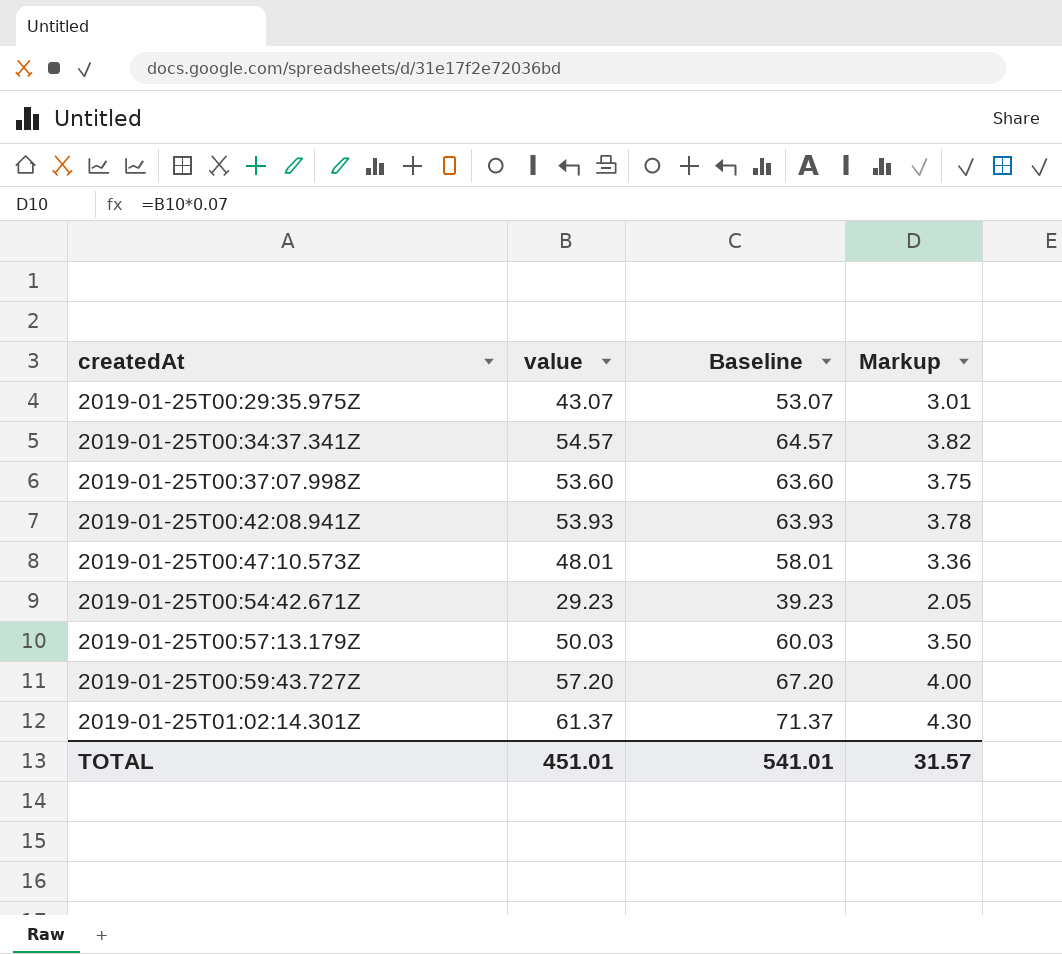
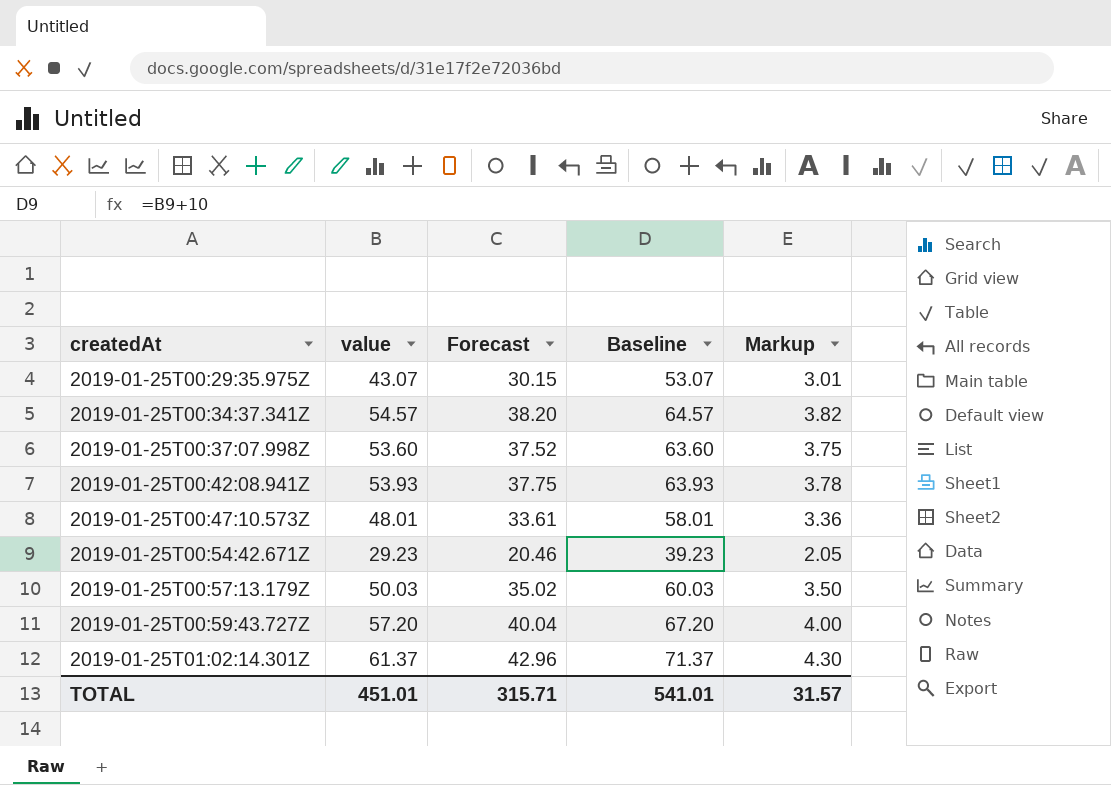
column Forecast | formula: none -> [value] * 0.7

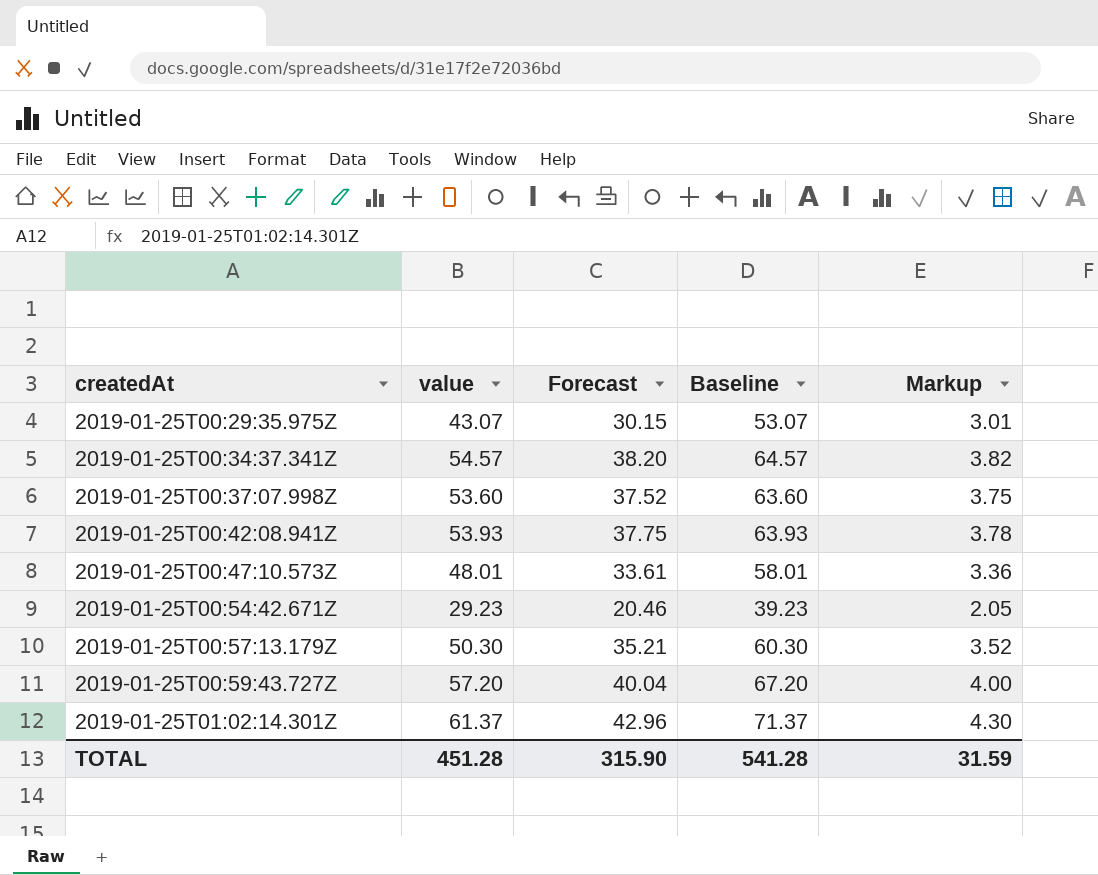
2019-01-25T00:57:13.179Z | value: 50.03 -> 50.30
2019-01-25T00:57:13.179Z | Forecast: 35.02 -> 35.21
2019-01-25T00:57:13.179Z | Baseline: 60.03 -> 60.30
2019-01-25T00:57:13.179Z | Markup: 3.50 -> 3.52
TOTAL | value: 451.01 -> 451.28
TOTAL | Forecast: 315.71 -> 315.90
TOTAL | Baseline: 541.01 -> 541.28
TOTAL | Markup: 31.57 -> 31.59

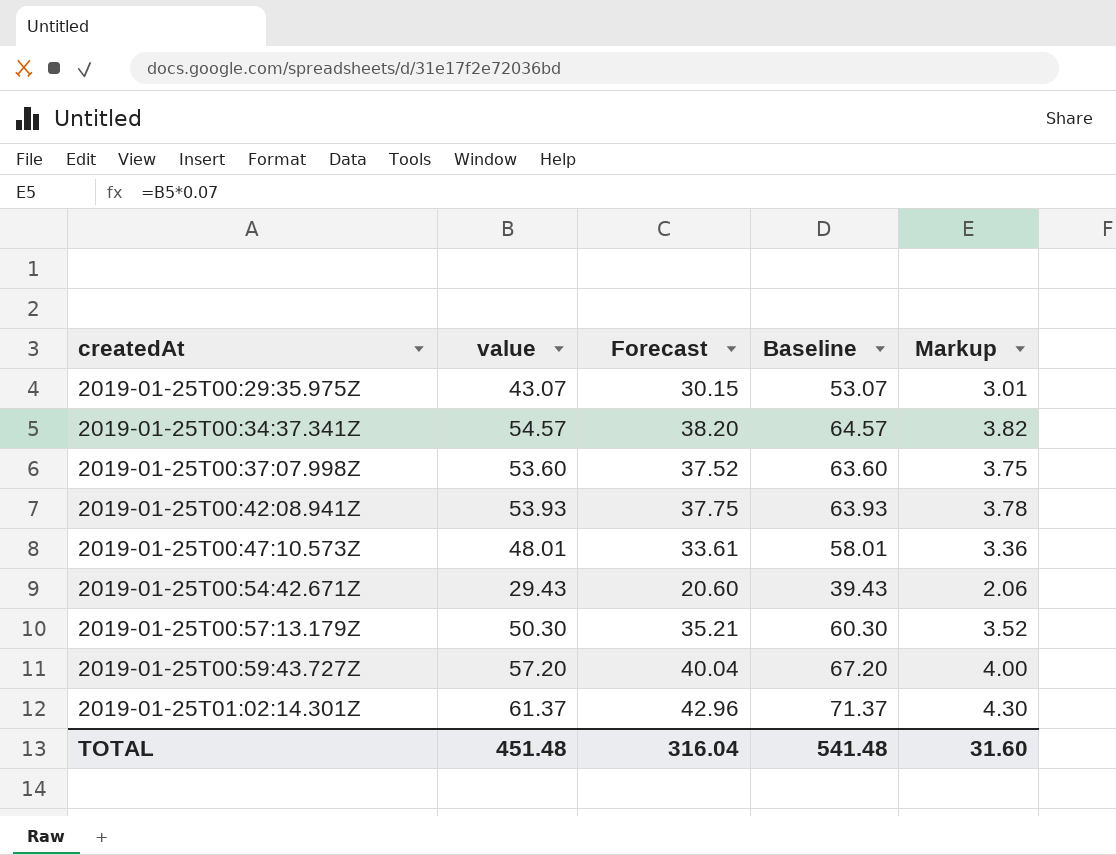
2019-01-25T00:54:42.671Z | value: 29.23 -> 29.43
2019-01-25T00:54:42.671Z | Forecast: 20.46 -> 20.60
2019-01-25T00:54:42.671Z | Baseline: 39.23 -> 39.43
2019-01-25T00:54:42.671Z | Markup: 2.05 -> 2.06
TOTAL | value: 451.28 -> 451.48
TOTAL | Forecast: 315.90 -> 316.04
TOTAL | Baseline: 541.28 -> 541.48
TOTAL | Markup: 31.59 -> 31.60

